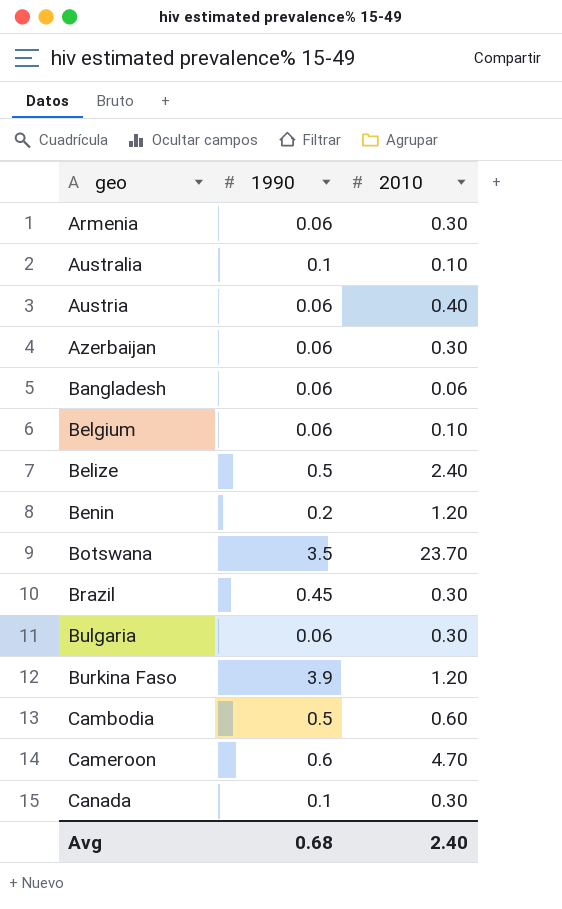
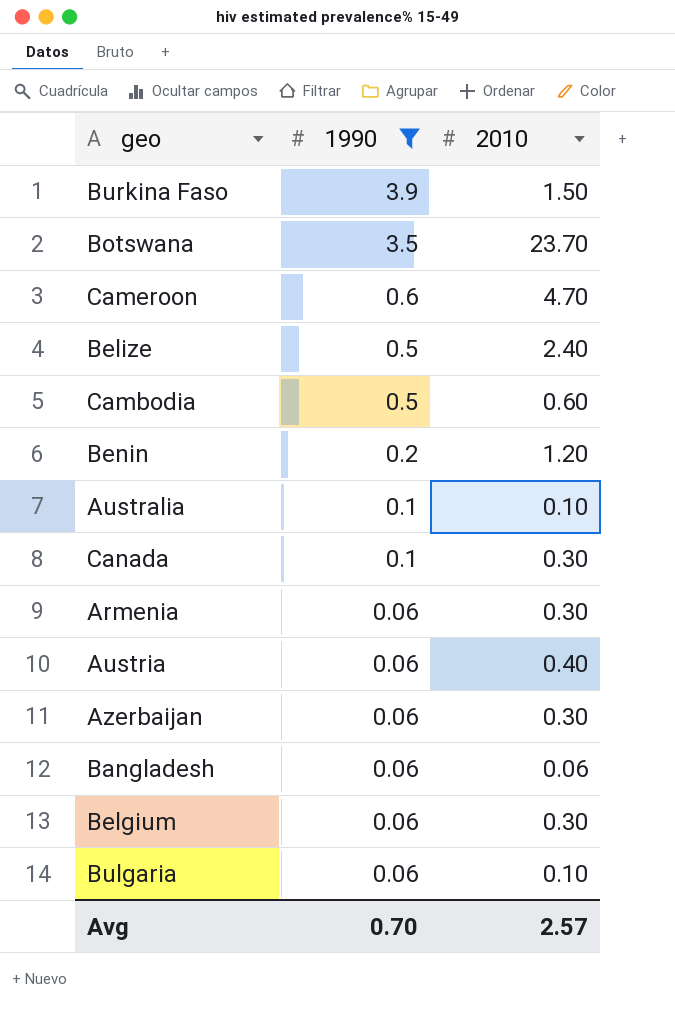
filter: none -> 1990 != 0.45
row order: geo ascending -> 1990 descending
Burkina Faso | 2010: 1.20 -> 1.50
Belgium | 2010: 0.10 -> 0.30
Bulgaria | 2010: 0.30 -> 0.10
Avg | 1990: 0.68 -> 0.70
Avg | 2010: 2.40 -> 2.57

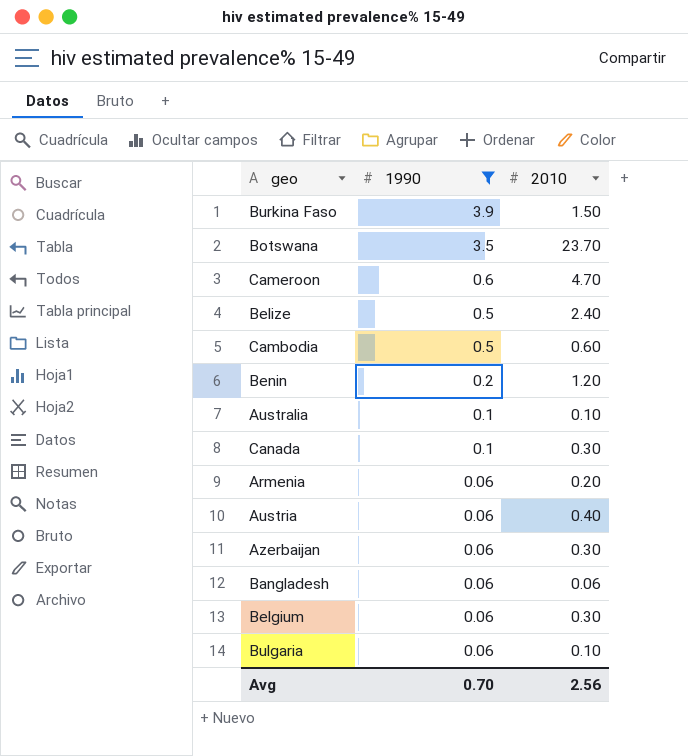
Armenia | 2010: 0.30 -> 0.20
Avg | 2010: 2.57 -> 2.56

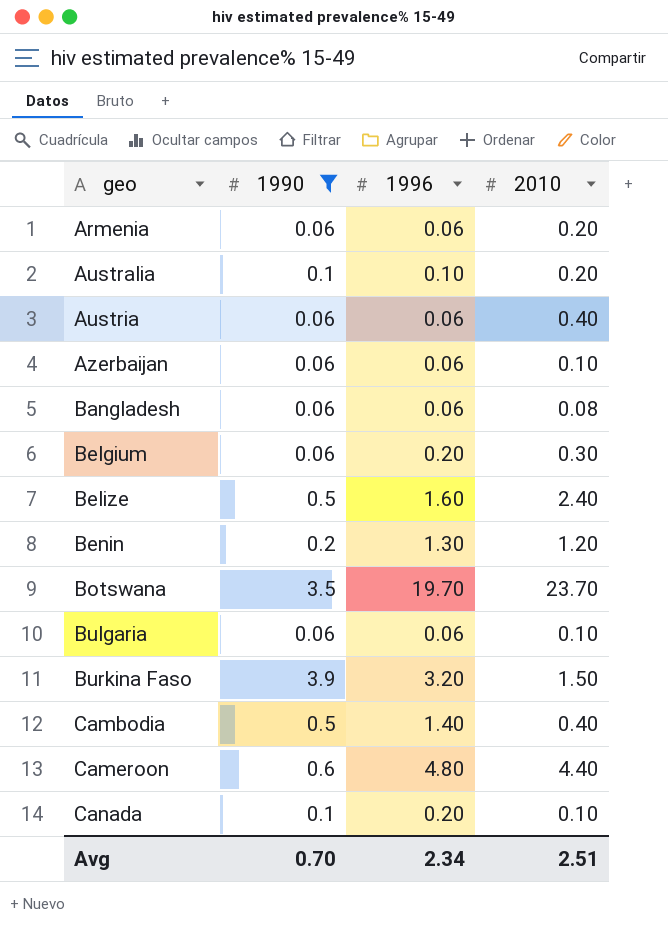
row order: 1990 descending -> geo ascending
column 1996 | position: none -> 3
Australia | 2010: 0.10 -> 0.20
Azerbaijan | 2010: 0.30 -> 0.10
Bangladesh | 2010: 0.06 -> 0.08
Cambodia | 2010: 0.60 -> 0.40
Cameroon | 2010: 4.70 -> 4.40
Canada | 2010: 0.30 -> 0.10
Avg | 2010: 2.56 -> 2.51

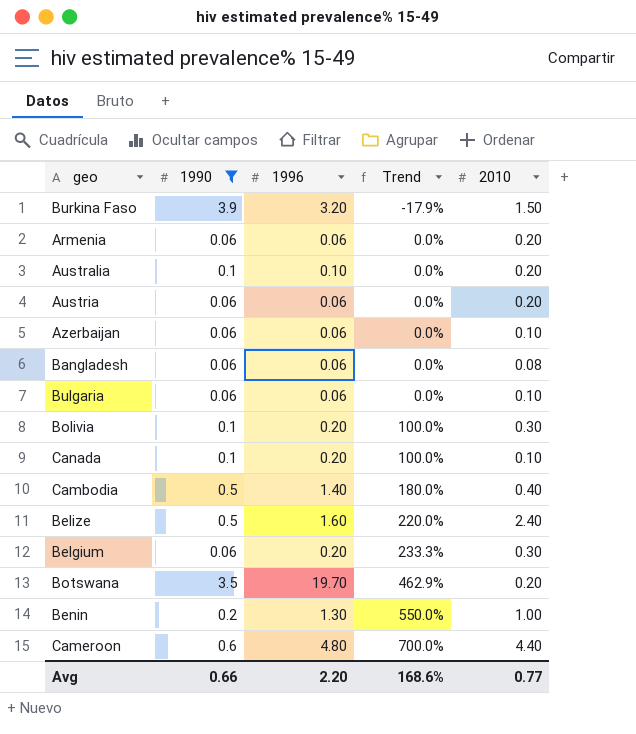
row order: geo ascending -> Trend ascending
column Trend | formula: none -> ([1996] - [1990]) / [1990]
Austria | 2010: 0.40 -> 0.20
row Bolivia: none -> 0.1 | 0.20 | 100.0% | 0.30
Botswana | 2010: 23.70 -> 0.20
Benin | 2010: 1.20 -> 1.00
Avg | 1990: 0.70 -> 0.66
Avg | 1996: 2.34 -> 2.20
Avg | 2010: 2.51 -> 0.77

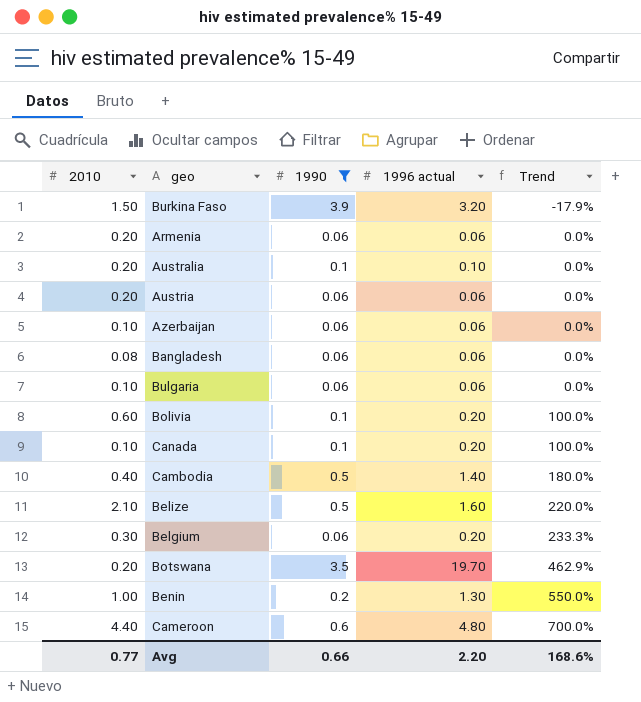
column 2010 | position: 5 -> 1
column name: 1996 -> 1996 actual
Bolivia | 2010: 0.30 -> 0.60
Belize | 2010: 2.40 -> 2.10

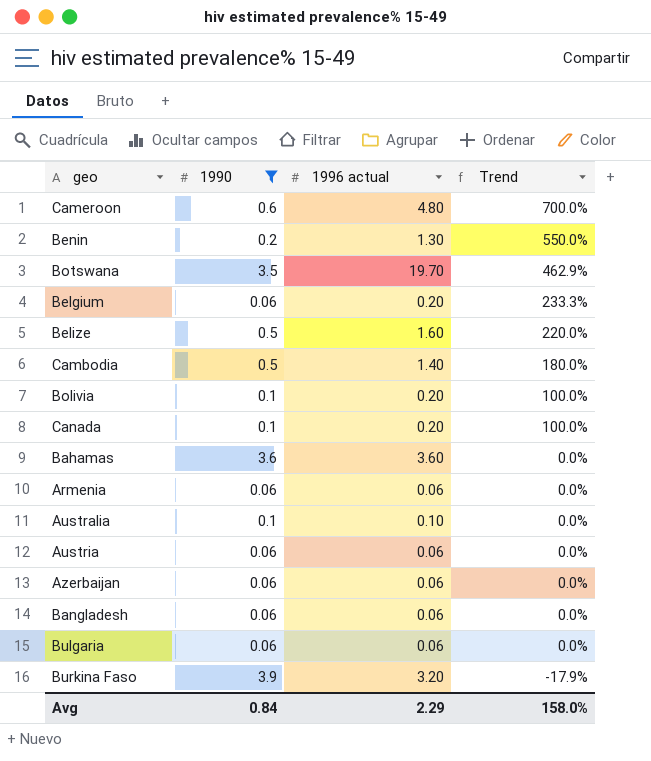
row order: Trend ascending -> Trend descending
column 2010 | position: 1 -> none
row Bahamas: none -> 3.6 | 3.60 | 0.0%
Avg | 1990: 0.66 -> 0.84
Avg | 1996 actual: 2.20 -> 2.29
Avg | Trend: 168.6% -> 158.0%

